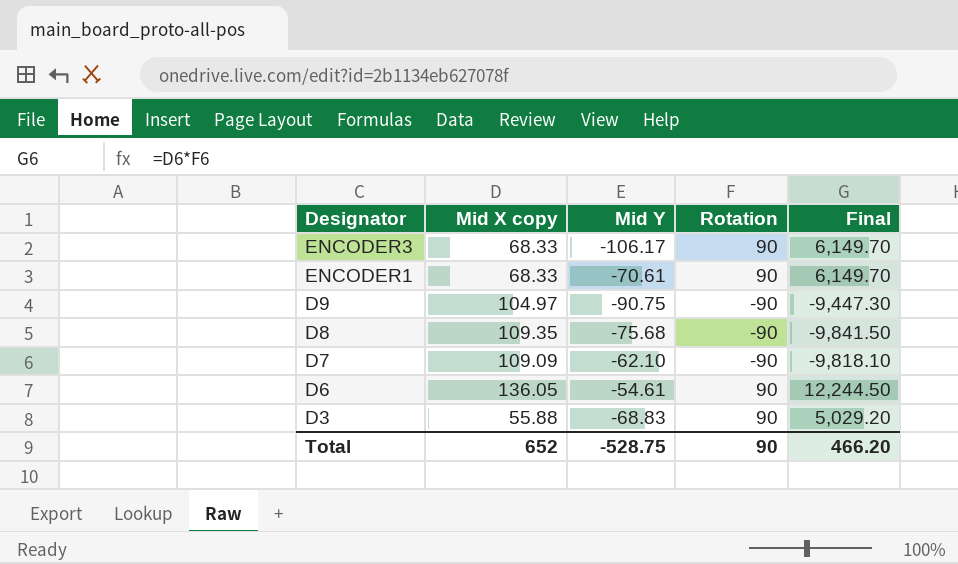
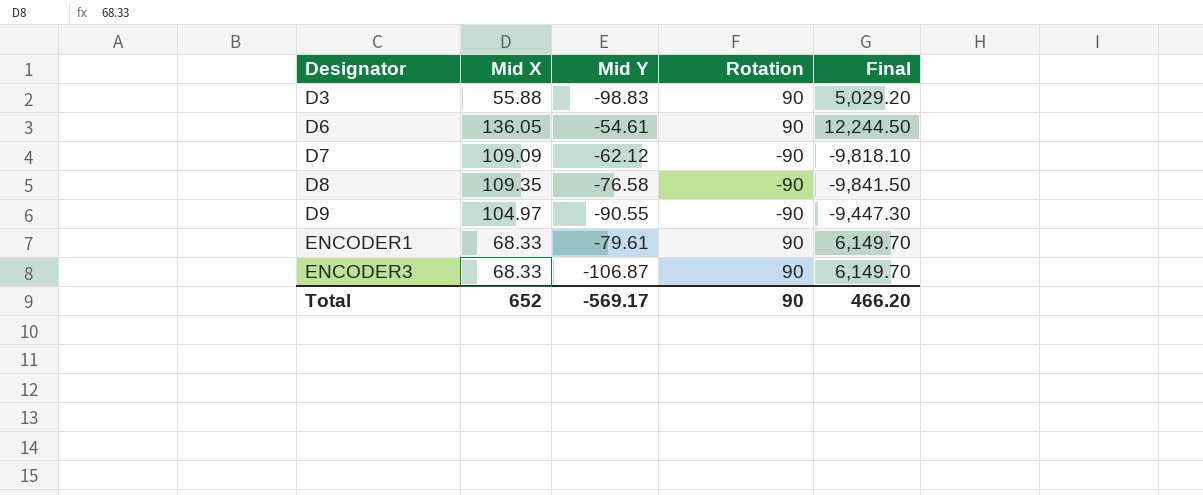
row order: Designator descending -> Designator ascending
column name: Mid X copy -> Mid X
D3 | Mid Y: -68.83 -> -98.83
D7 | Mid Y: -62.10 -> -62.12
D8 | Mid Y: -75.68 -> -76.58
D9 | Mid Y: -90.75 -> -90.55
ENCODER1 | Mid Y: -70.61 -> -79.61
ENCODER3 | Mid Y: -106.17 -> -106.87
Total | Mid Y: -528.75 -> -569.17

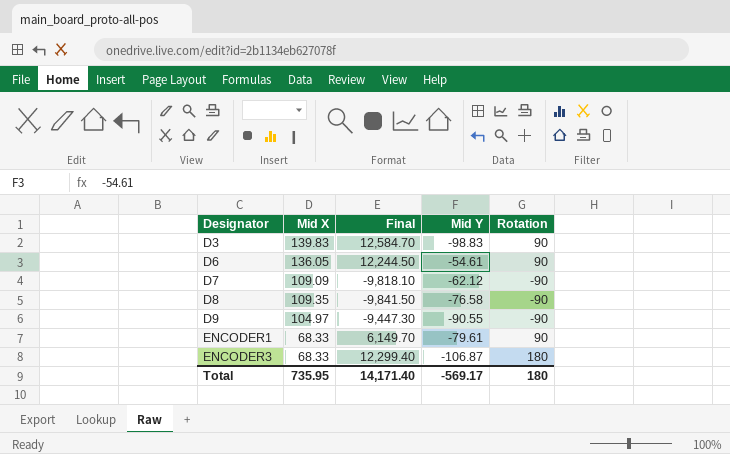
column Final | position: 5 -> 3
D3 | Mid X: 55.88 -> 139.83
D3 | Final: 5,029.20 -> 12,584.70
ENCODER3 | Final: 6,149.70 -> 12,299.40
ENCODER3 | Rotation: 90 -> 180
Total | Mid X: 652 -> 735.95
Total | Final: 466.20 -> 14,171.40
Total | Rotation: 90 -> 180

